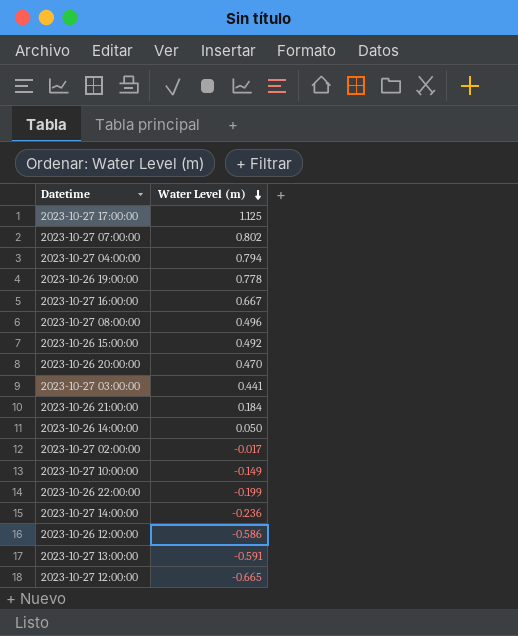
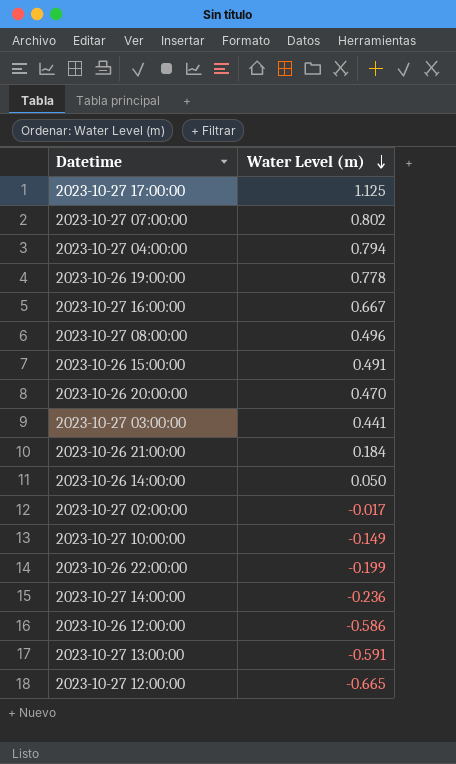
2023-10-26 15:00:00 | Water Level (m): 0.492 -> 0.491

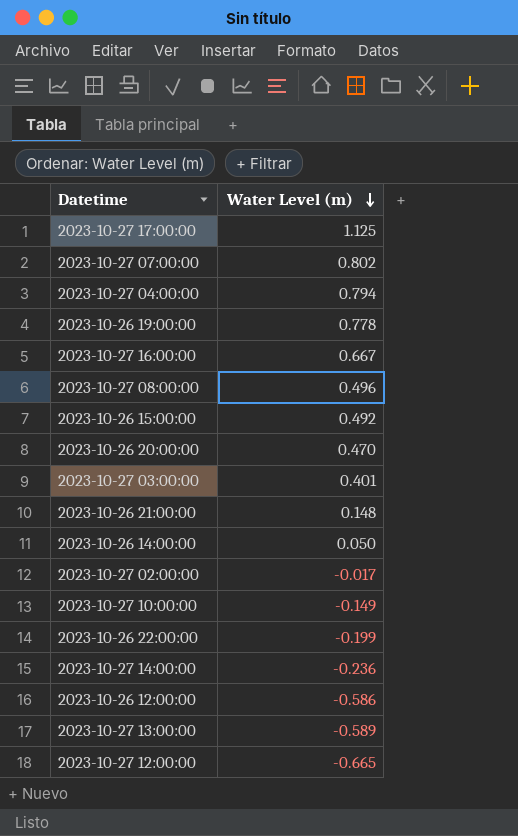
2023-10-26 15:00:00 | Water Level (m): 0.491 -> 0.492
2023-10-27 03:00:00 | Water Level (m): 0.441 -> 0.401
2023-10-26 21:00:00 | Water Level (m): 0.184 -> 0.148
2023-10-27 13:00:00 | Water Level (m): -0.591 -> -0.589

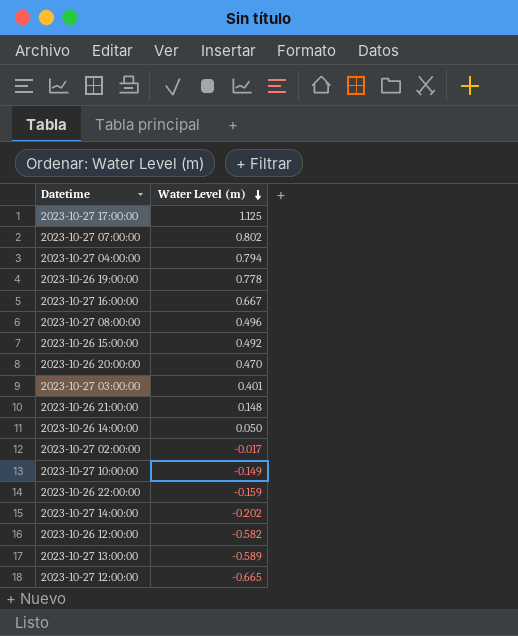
2023-10-26 22:00:00 | Water Level (m): -0.199 -> -0.159
2023-10-27 14:00:00 | Water Level (m): -0.236 -> -0.202
2023-10-26 12:00:00 | Water Level (m): -0.586 -> -0.582

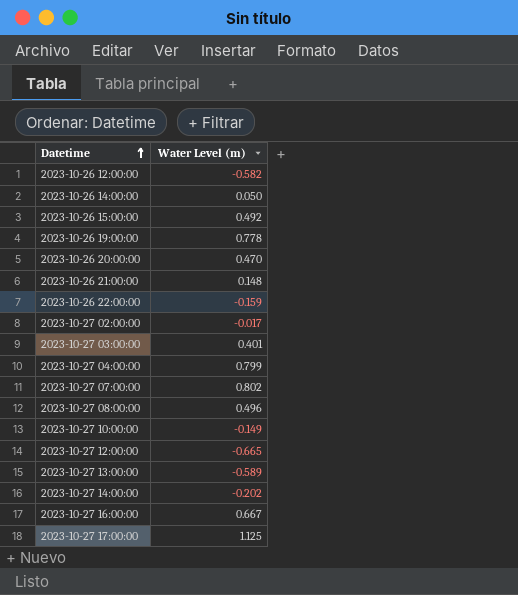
row order: Water Level (m) descending -> Datetime ascending
2023-10-27 04:00:00 | Water Level (m): 0.794 -> 0.799

